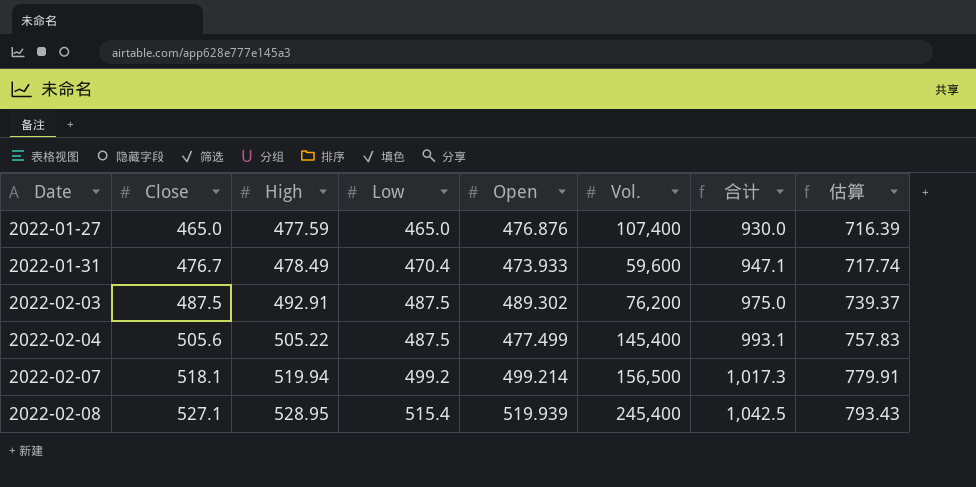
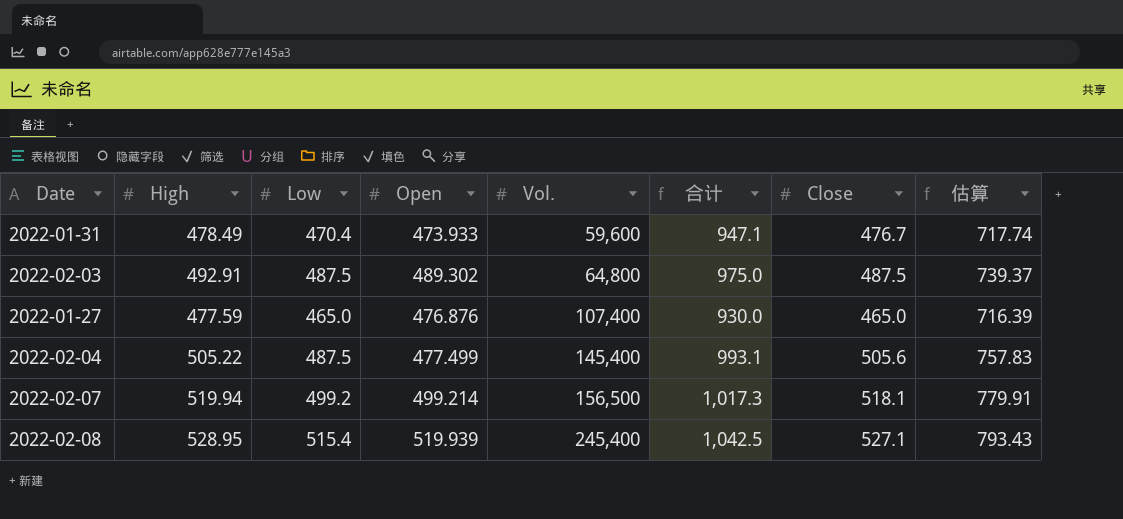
row order: Date ascending -> Vol. ascending
column Close | position: 2 -> 7
2022-02-03 | Vol.: 76,200 -> 64,800

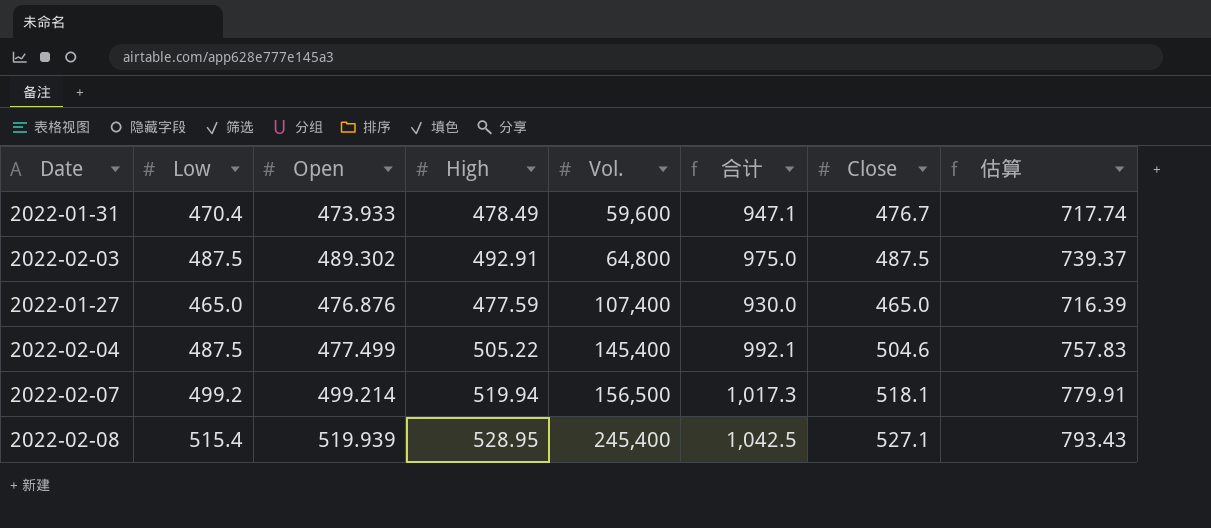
column High | position: 2 -> 4
2022-02-04 | 合计: 993.1 -> 992.1
2022-02-04 | Close: 505.6 -> 504.6

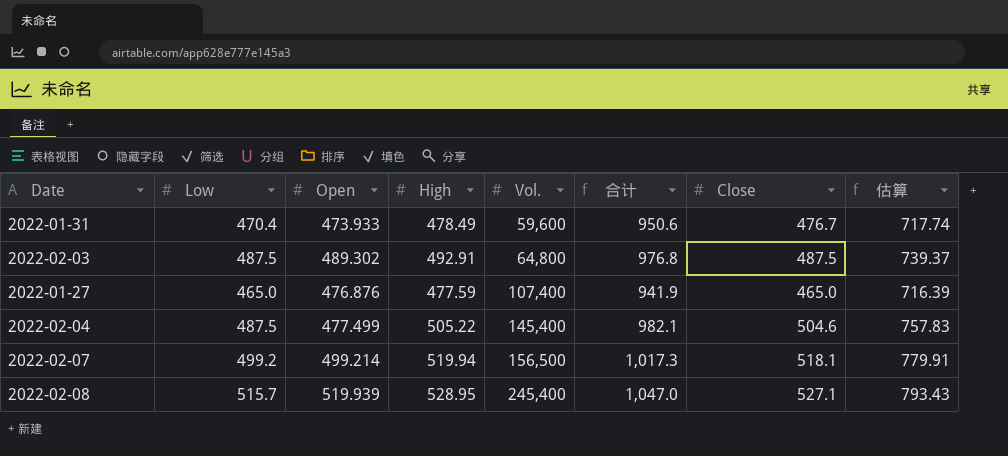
column 合计 | formula: [Low] + [Close] -> [Open] + [Close]
2022-02-08 | Low: 515.4 -> 515.7

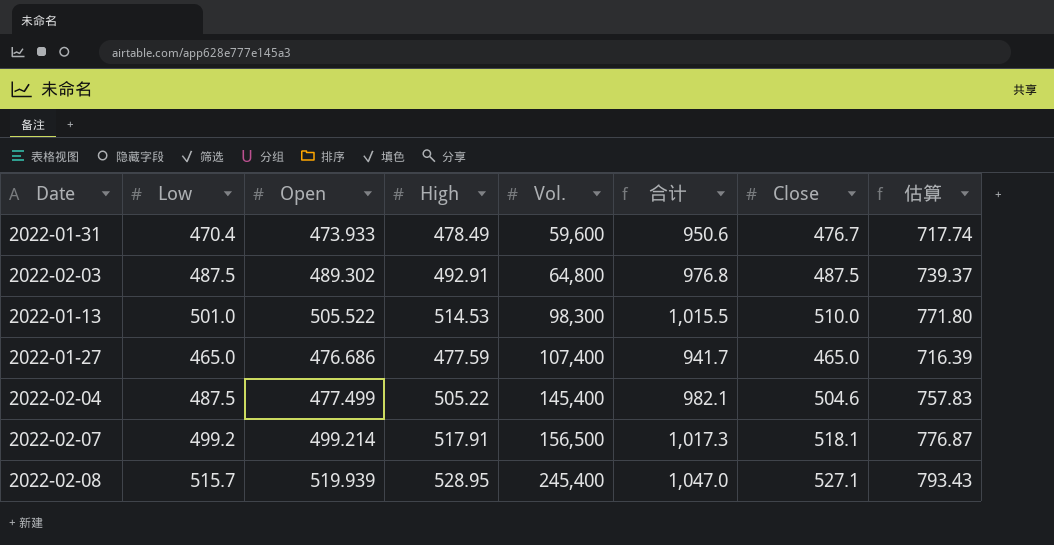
row 2022-01-13: none -> 501.0 | 505.522 | 514.53 | 98,300 | 1,015.5 | 510.0 | 771.80
2022-01-27 | Open: 476.876 -> 476.686
2022-01-27 | 合计: 941.9 -> 941.7
2022-02-07 | High: 519.94 -> 517.91
2022-02-07 | 估算: 779.91 -> 776.87

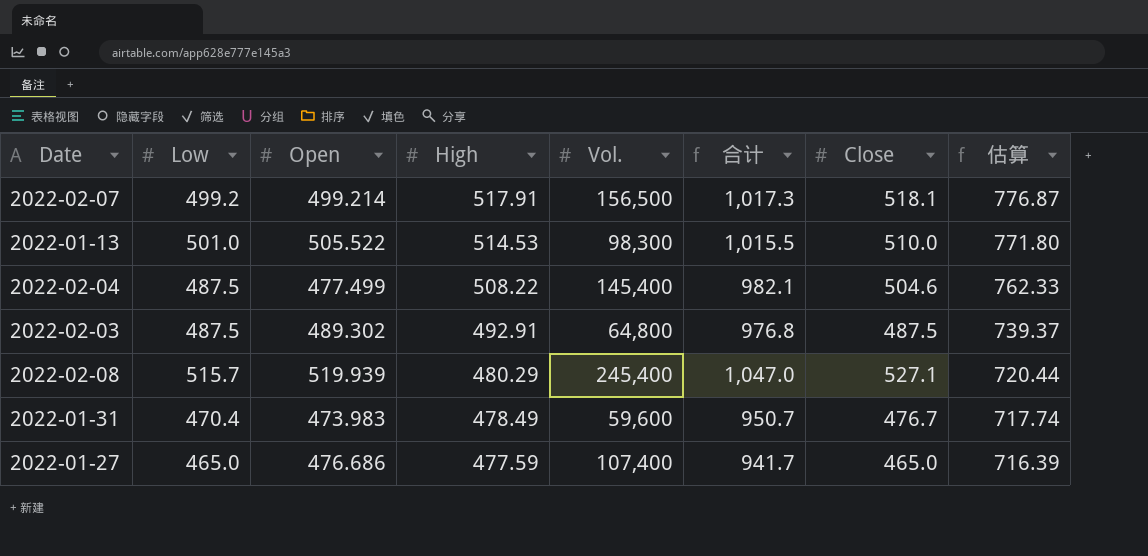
row order: Vol. ascending -> High descending
2022-02-04 | High: 505.22 -> 508.22
2022-02-04 | 估算: 757.83 -> 762.33
2022-02-08 | High: 528.95 -> 480.29
2022-02-08 | 估算: 793.43 -> 720.44
2022-01-31 | Open: 473.933 -> 473.983
2022-01-31 | 合计: 950.6 -> 950.7

